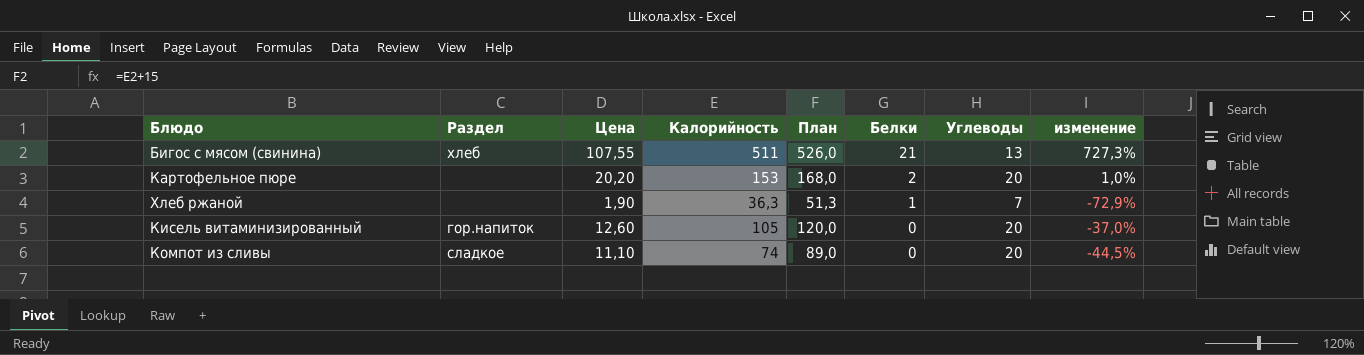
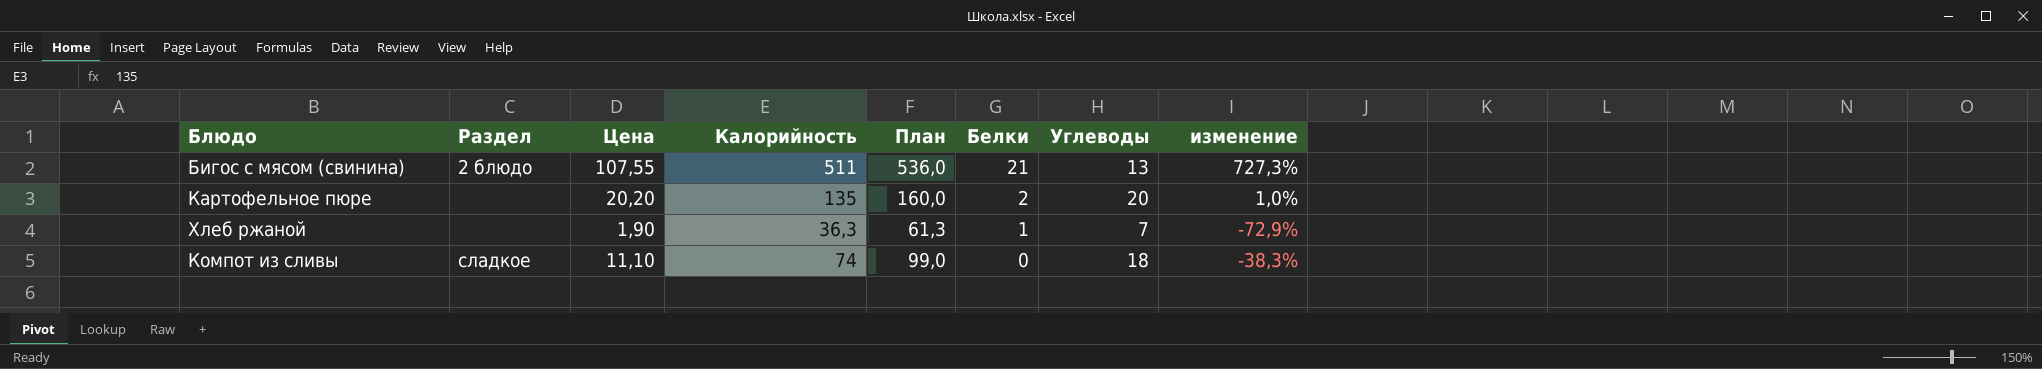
column План | formula: [Калорийность] + 15 -> [Калорийность] + 25
row Кисель витаминизированный: гор.напиток | 12,60 | 105 | 120,0 | 0 | 20 | -37,0% -> none
Бигос с мясом (свинина) | Раздел: хлеб -> 2 блюдо
Картофельное пюре | Калорийность: 153 -> 135
Компот из сливы | Углеводы: 20 -> 18
Компот из сливы | изменение: -44,5% -> -38,3%

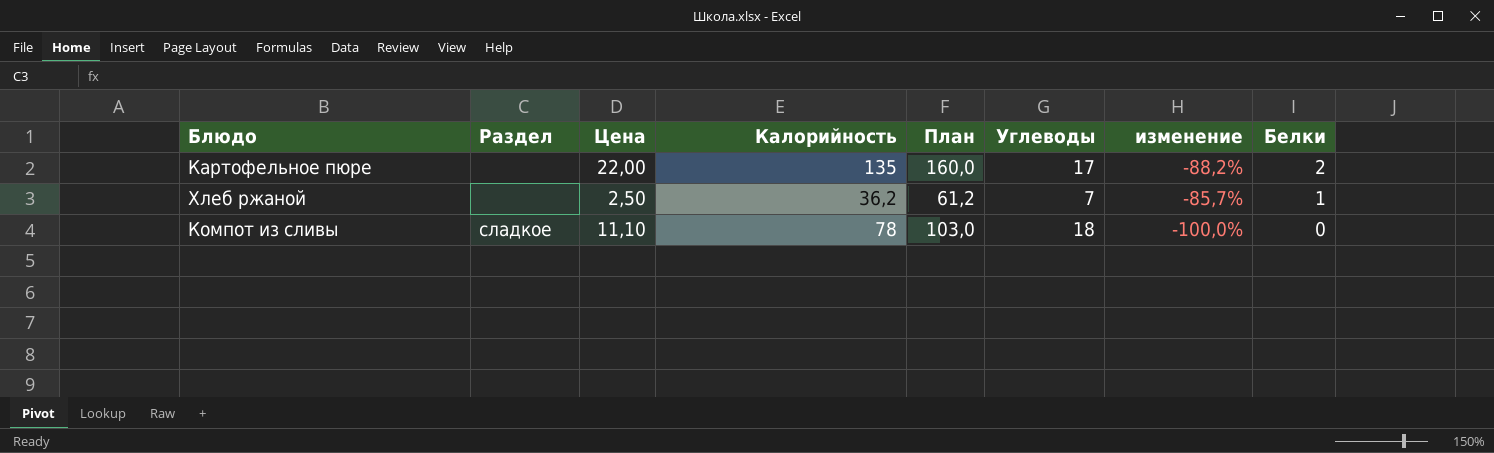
column изменение | formula: ([Цена] - [Углеводы]) / [Углеводы] -> ([Белки] - [Углеводы]) / [Углеводы]
column Белки | position: 6 -> 8
row Бигос с мясом (свинина): 2 блюдо | 107,55 | 511 | 536,0 | 21 | 13 | 727,3% -> none
Картофельное пюре | Цена: 20,20 -> 22,00
Картофельное пюре | Углеводы: 20 -> 17
Хлеб ржаной | Цена: 1,90 -> 2,50
Хлеб ржаной | Калорийность: 36,3 -> 36,2
Хлеб ржаной | План: 61,3 -> 61,2
Компот из сливы | Калорийность: 74 -> 78
Компот из сливы | План: 99,0 -> 103,0

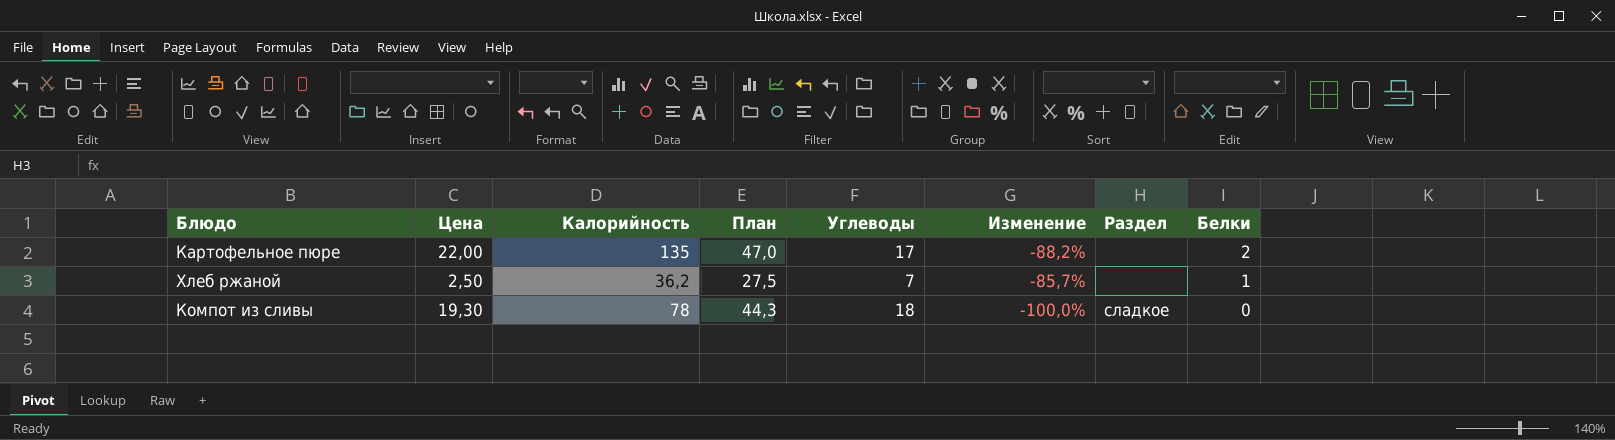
column План | formula: [Калорийность] + 25 -> [Цена] + 25
column name: изменение -> Изменение
column Раздел | position: 2 -> 7
Компот из сливы | Цена: 11,10 -> 19,30

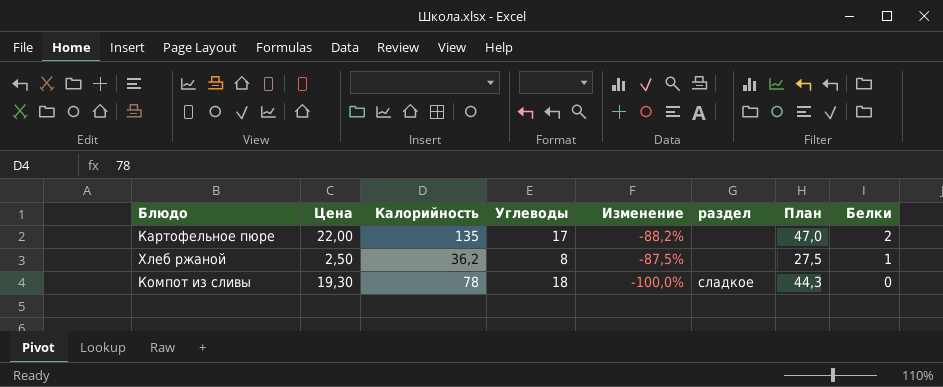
column name: Раздел -> раздел
column План | position: 4 -> 7
Хлеб ржаной | Углеводы: 7 -> 8
Хлеб ржаной | Изменение: -85,7% -> -87,5%

